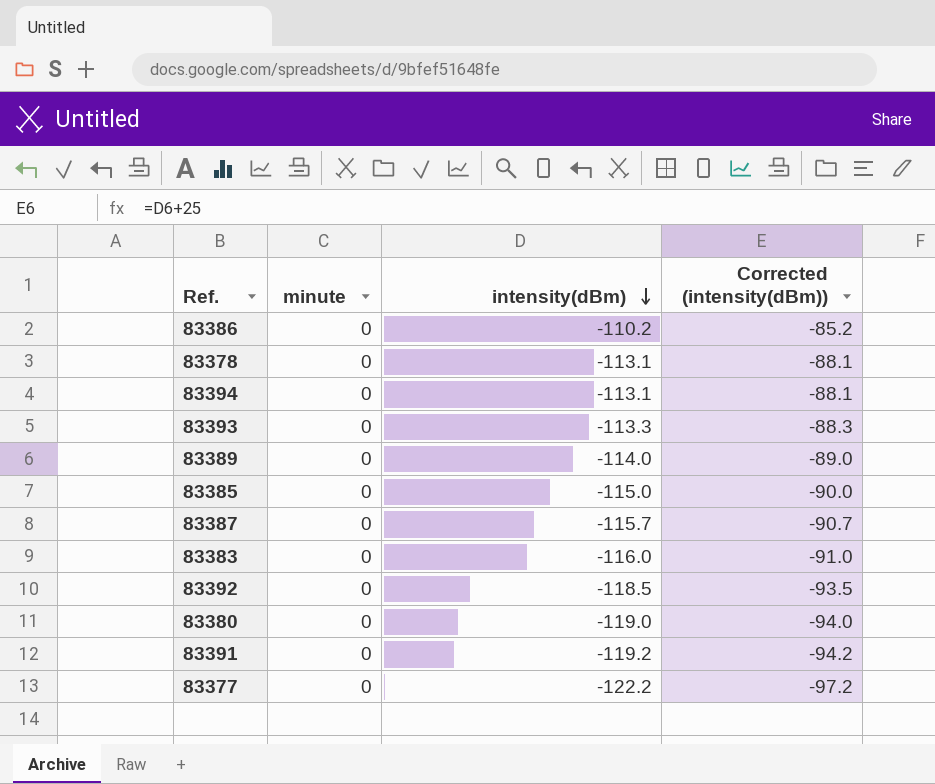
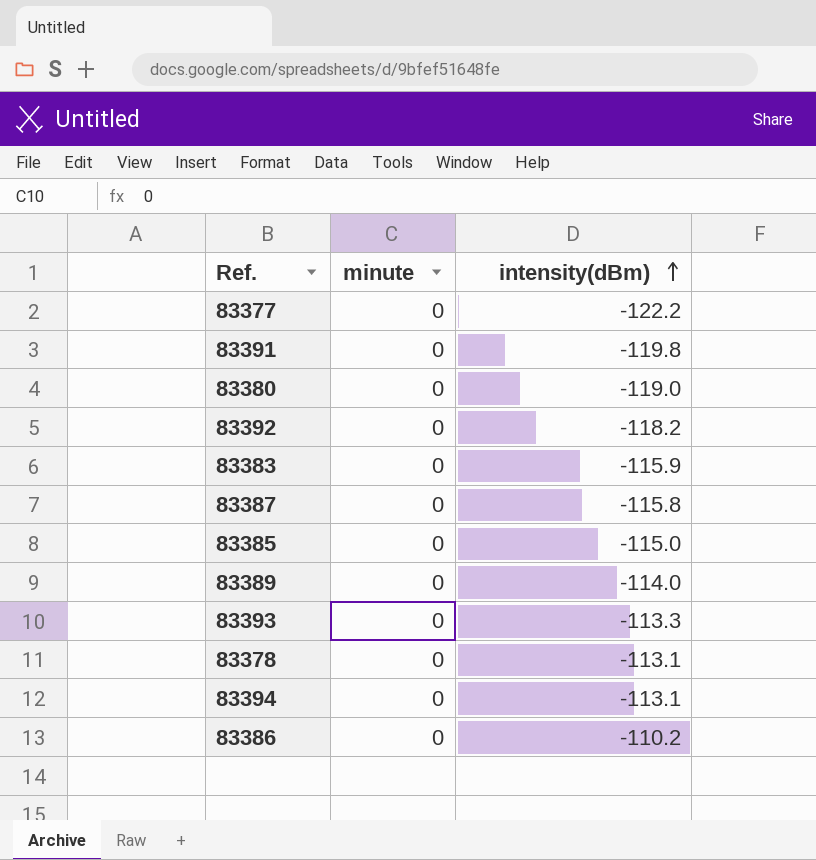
row order: intensity(dBm) descending -> intensity(dBm) ascending
column Corrected (intensity(dBm)) | formula: [intensity(dBm)] + 25 -> none
83391 | intensity(dBm): -119.2 -> -119.8
83392 | intensity(dBm): -118.5 -> -118.2
83383 | intensity(dBm): -116.0 -> -115.9
83387 | intensity(dBm): -115.7 -> -115.8

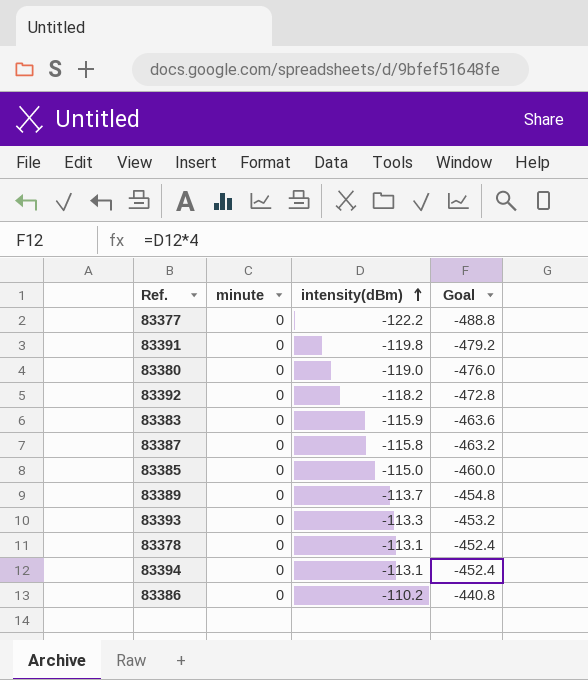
column Goal | formula: none -> [intensity(dBm)] * 4
83389 | intensity(dBm): -114.0 -> -113.7

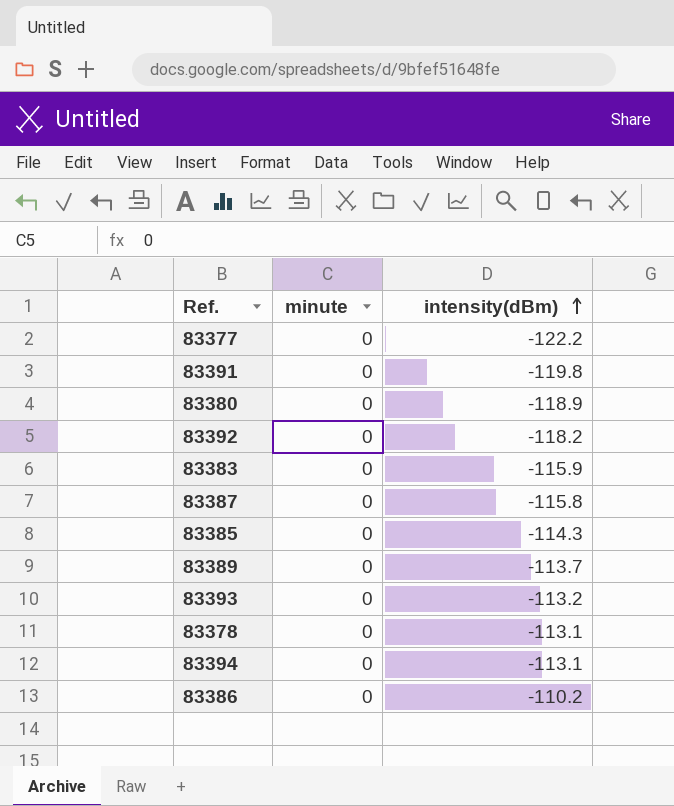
column Goal | formula: [intensity(dBm)] * 4 -> none
83380 | intensity(dBm): -119.0 -> -118.9
83385 | intensity(dBm): -115.0 -> -114.3
83393 | intensity(dBm): -113.3 -> -113.2

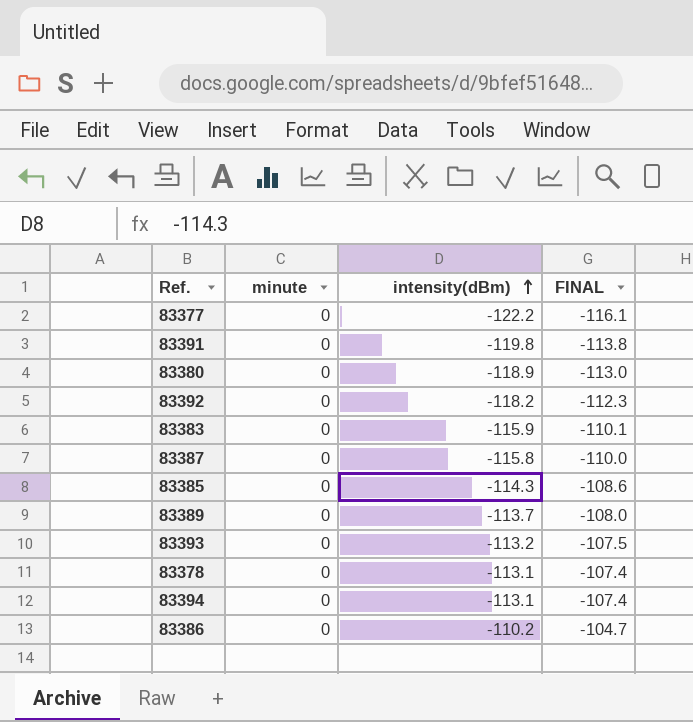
column FINAL | formula: none -> [intensity(dBm)] * 0.95

